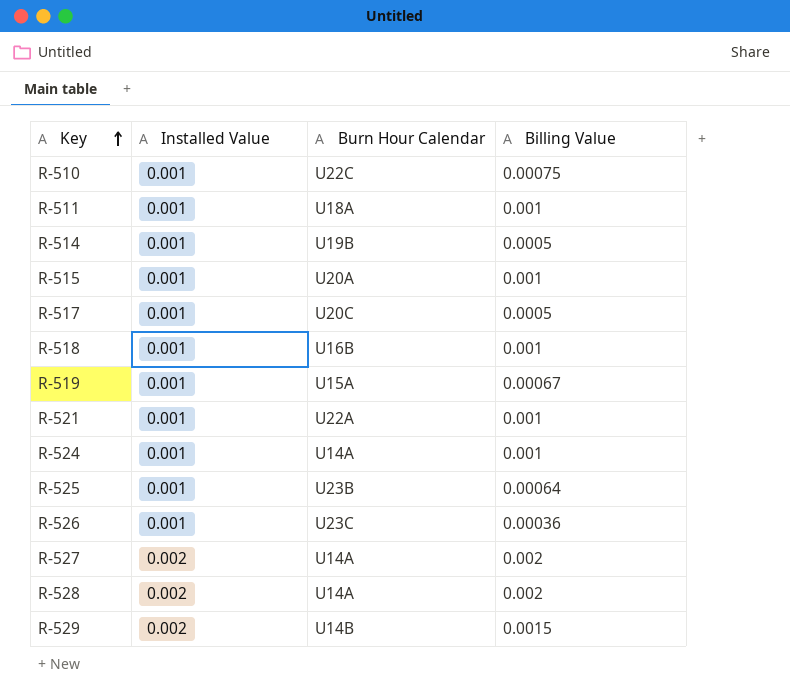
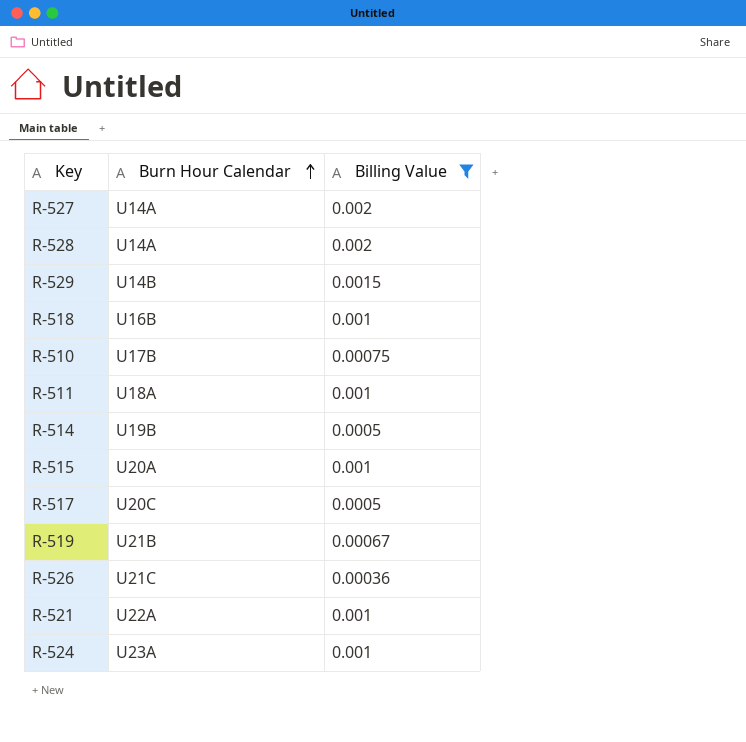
filter: none -> Billing Value != 0.00064
row order: Key ascending -> Burn Hour Calendar ascending
column Installed Value | position: 2 -> none
R-510 | Burn Hour Calendar: U22C -> U17B
R-519 | Burn Hour Calendar: U15A -> U21B
R-526 | Burn Hour Calendar: U23C -> U21C
R-524 | Burn Hour Calendar: U14A -> U23A

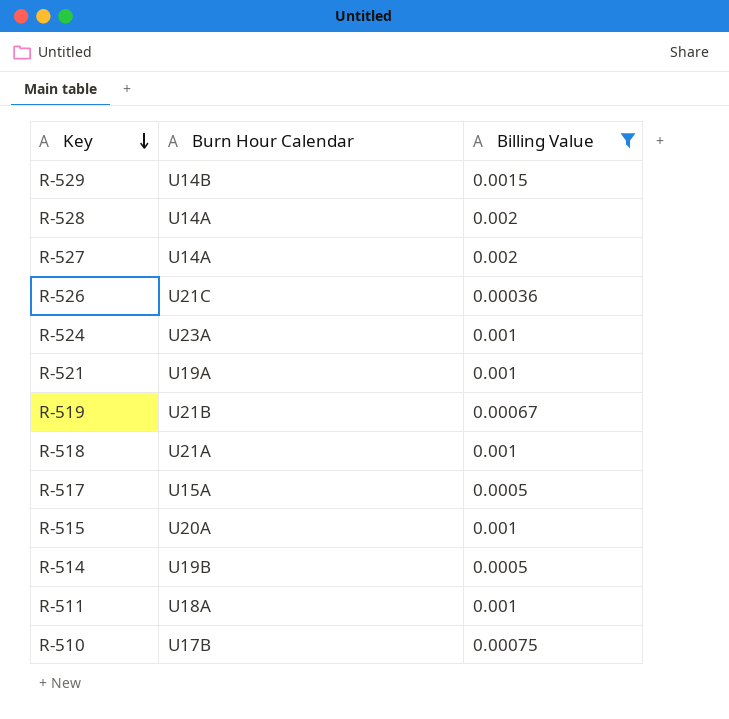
row order: Burn Hour Calendar ascending -> Key descending
R-521 | Burn Hour Calendar: U22A -> U19A
R-518 | Burn Hour Calendar: U16B -> U21A
R-517 | Burn Hour Calendar: U20C -> U15A

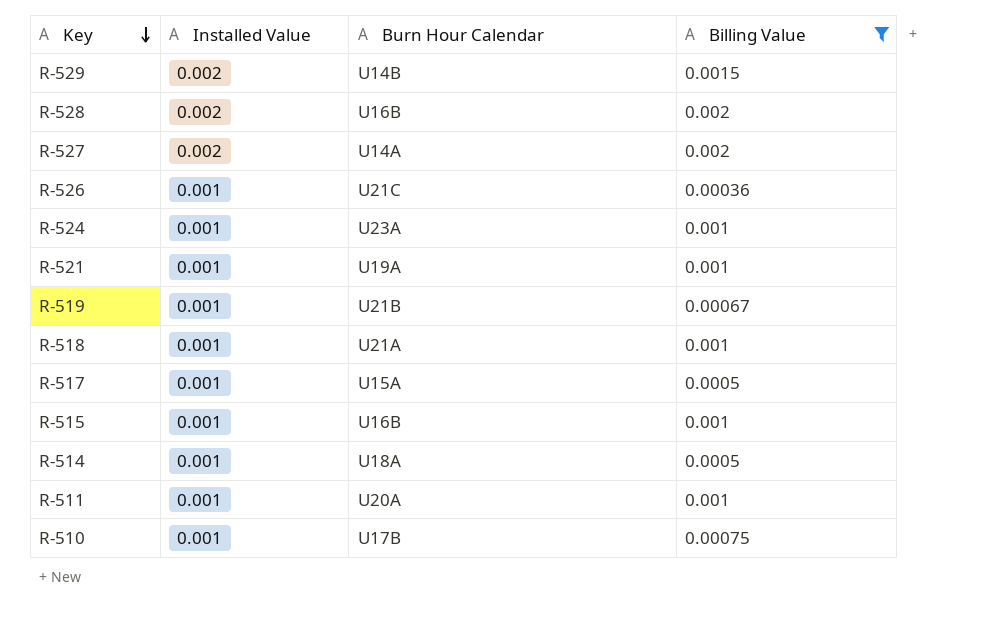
column Installed Value | position: none -> 2
R-528 | Burn Hour Calendar: U14A -> U16B
R-515 | Burn Hour Calendar: U20A -> U16B
R-514 | Burn Hour Calendar: U19B -> U18A
R-511 | Burn Hour Calendar: U18A -> U20A

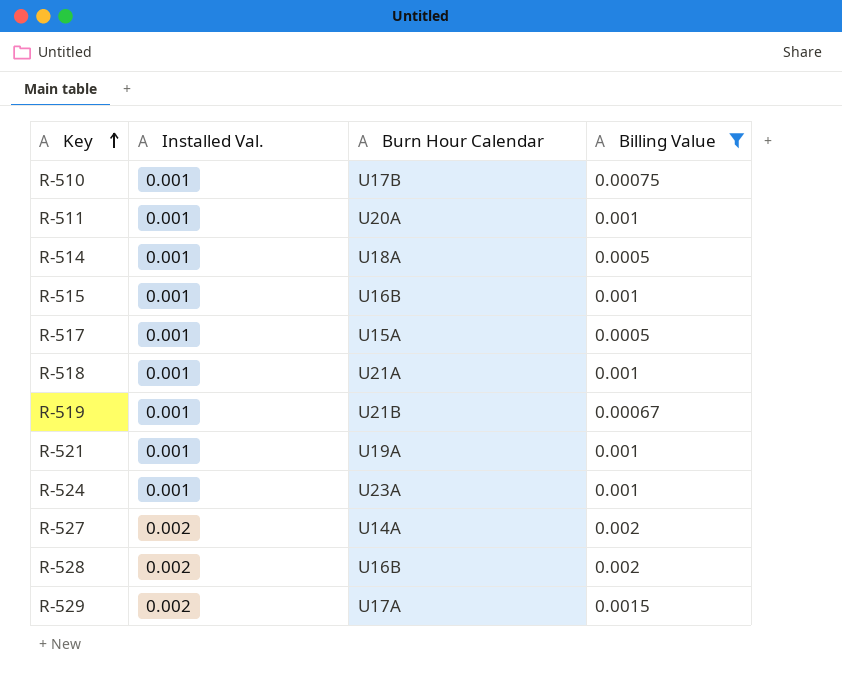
row order: Key descending -> Key ascending
column name: Installed Value -> Installed Val.
row R-526: 0.001 | U21C | 0.00036 -> none
R-529 | Burn Hour Calendar: U14B -> U17A

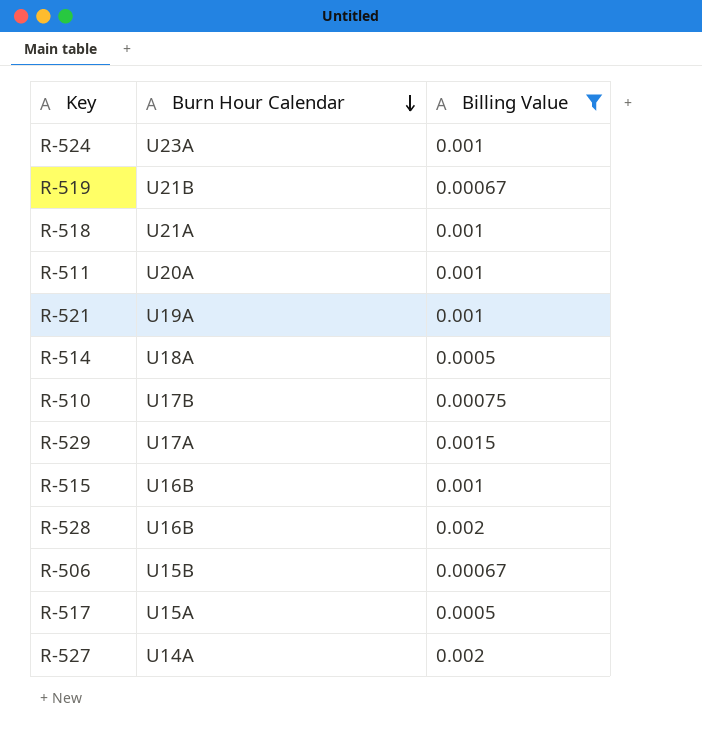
row order: Key ascending -> Burn Hour Calendar descending
column Installed Val. | position: 2 -> none
row R-506: none -> U15B | 0.00067

